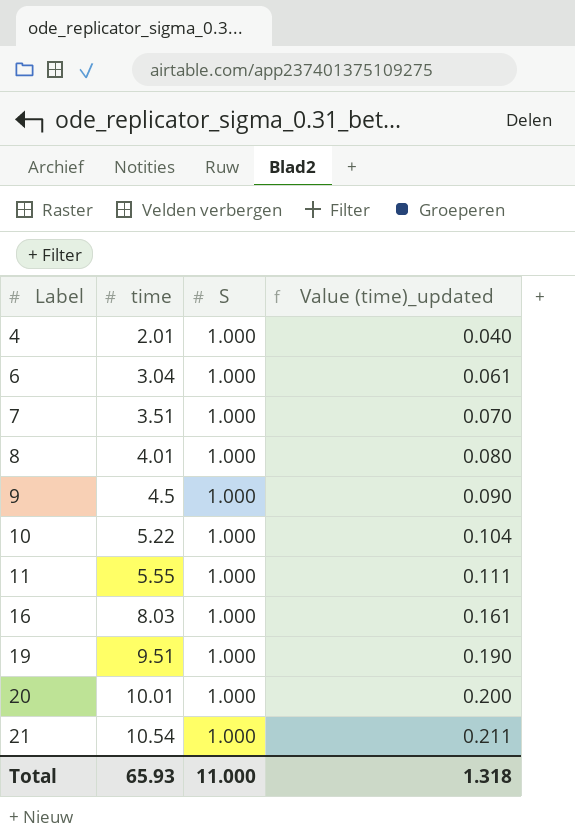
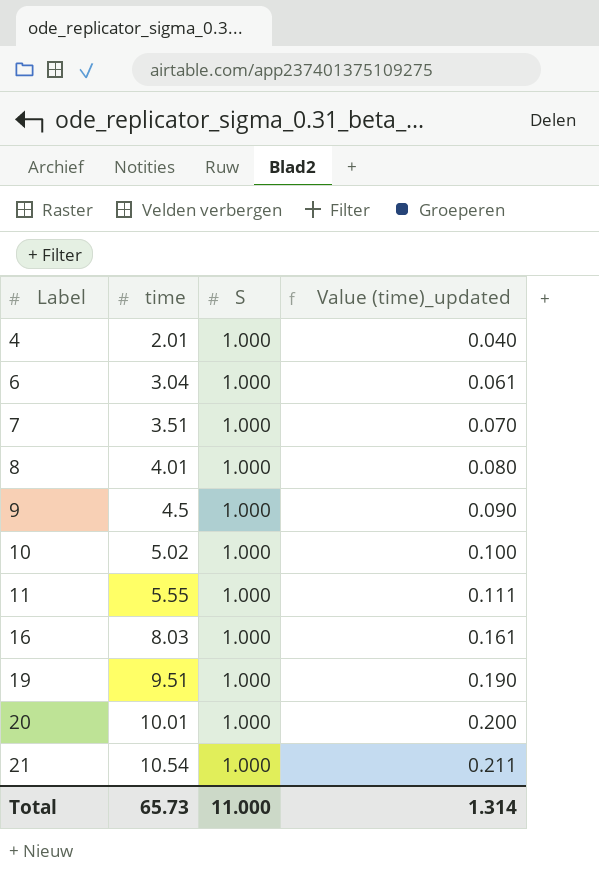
10 | time: 5.22 -> 5.02
10 | Value (time)_updated: 0.104 -> 0.100
Total | time: 65.93 -> 65.73
Total | Value (time)_updated: 1.318 -> 1.314

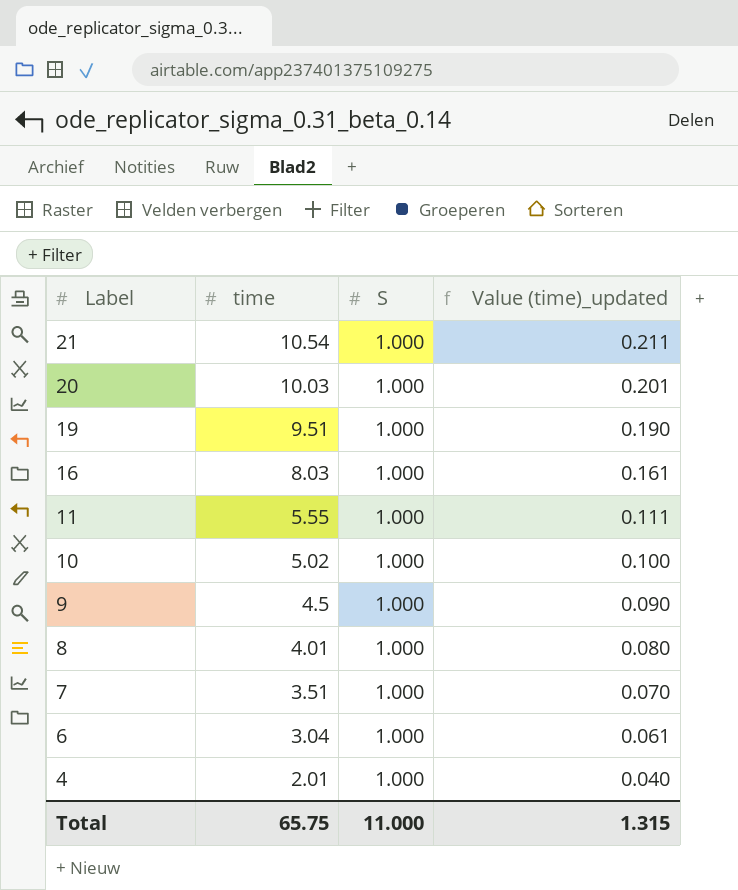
row order: Label ascending -> Label descending
20 | time: 10.01 -> 10.03
20 | Value (time)_updated: 0.200 -> 0.201
Total | time: 65.73 -> 65.75
Total | Value (time)_updated: 1.314 -> 1.315

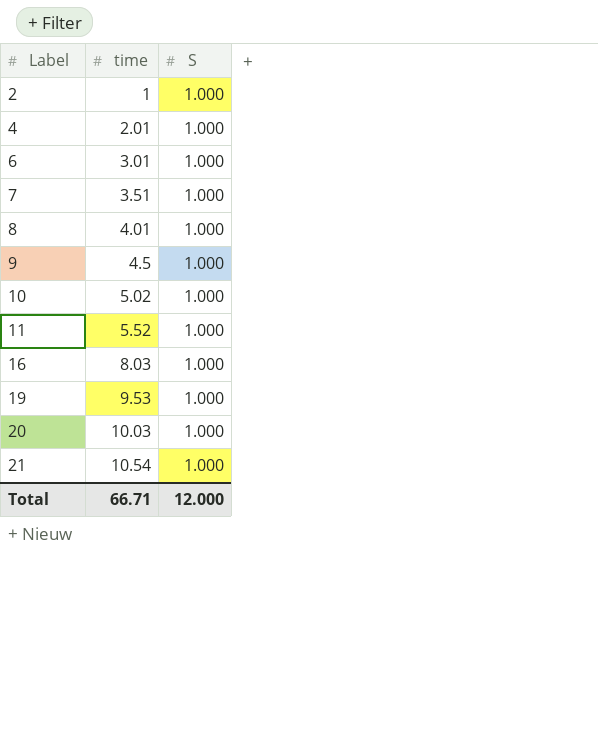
row order: Label descending -> Label ascending
column Value (time)_updated | formula: [time] * 0.02 -> none
row 2: none -> 1 | 1.000
6 | time: 3.04 -> 3.01
11 | time: 5.55 -> 5.52
19 | time: 9.51 -> 9.53
Total | time: 65.75 -> 66.71
Total | S: 11.000 -> 12.000

